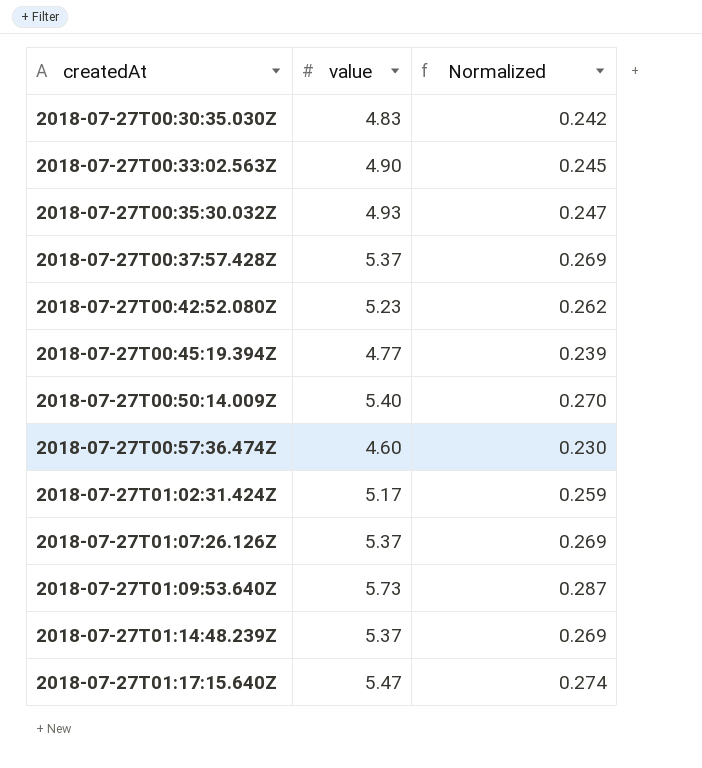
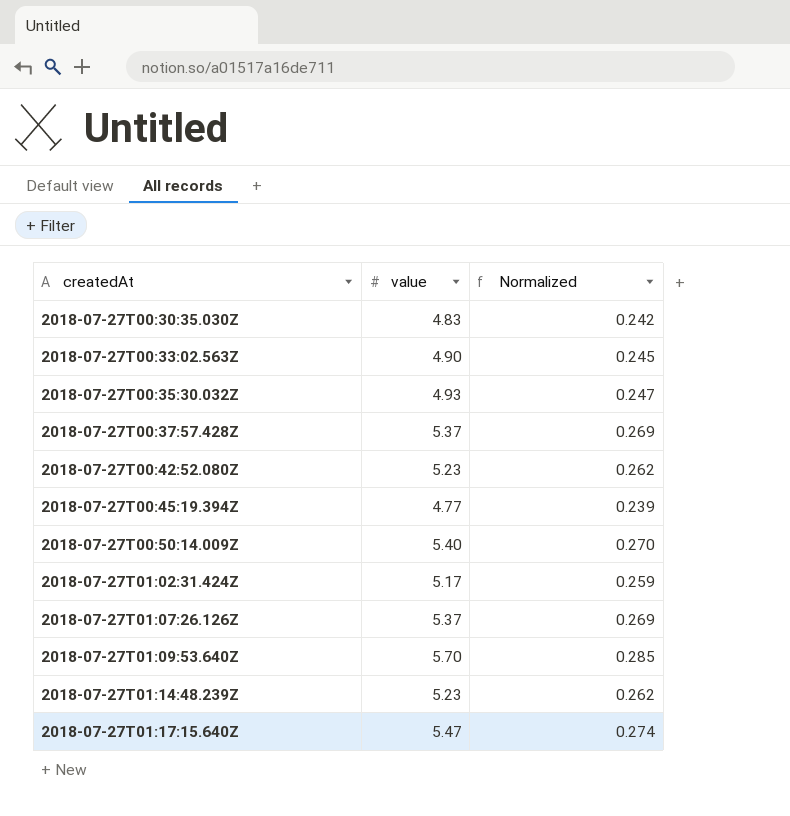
row 2018-07-27T00:57:36.474Z: 4.60 | 0.230 -> none
2018-07-27T01:09:53.640Z | value: 5.73 -> 5.70
2018-07-27T01:09:53.640Z | Normalized: 0.287 -> 0.285
2018-07-27T01:14:48.239Z | value: 5.37 -> 5.23
2018-07-27T01:14:48.239Z | Normalized: 0.269 -> 0.262

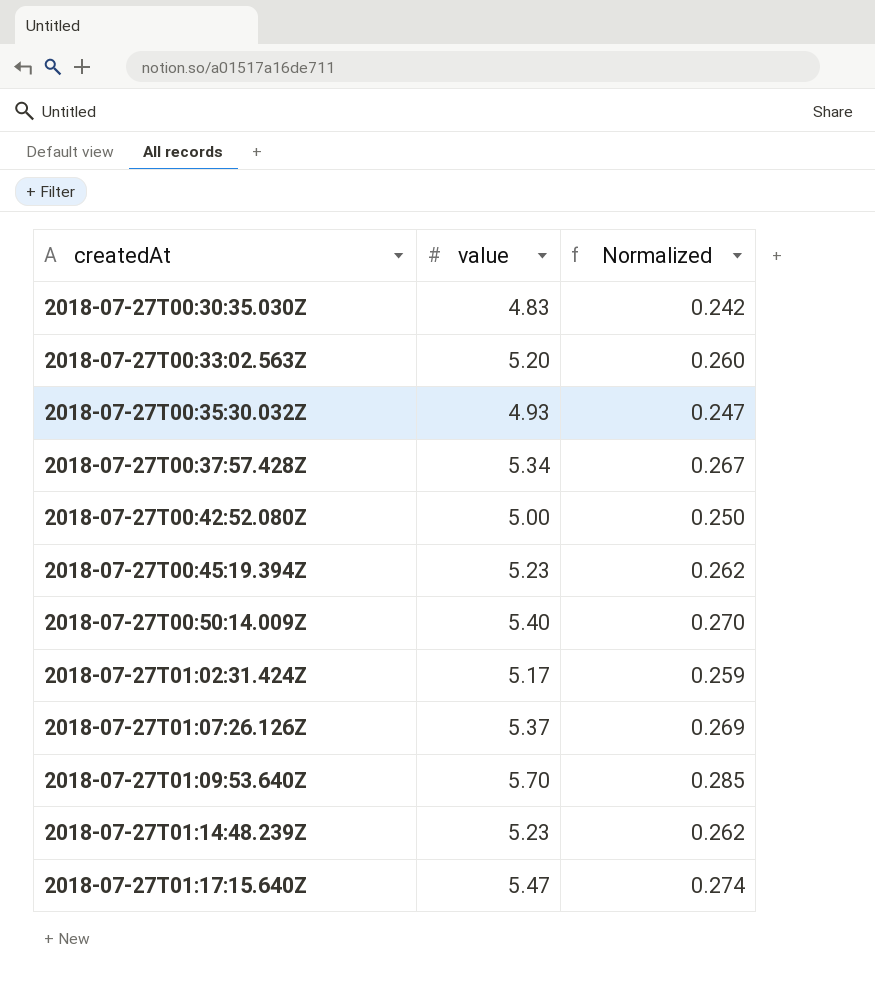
2018-07-27T00:33:02.563Z | value: 4.90 -> 5.20
2018-07-27T00:33:02.563Z | Normalized: 0.245 -> 0.260
2018-07-27T00:37:57.428Z | value: 5.37 -> 5.34
2018-07-27T00:37:57.428Z | Normalized: 0.269 -> 0.267
2018-07-27T00:42:52.080Z | value: 5.23 -> 5.00
2018-07-27T00:42:52.080Z | Normalized: 0.262 -> 0.250
2018-07-27T00:45:19.394Z | value: 4.77 -> 5.23
2018-07-27T00:45:19.394Z | Normalized: 0.239 -> 0.262

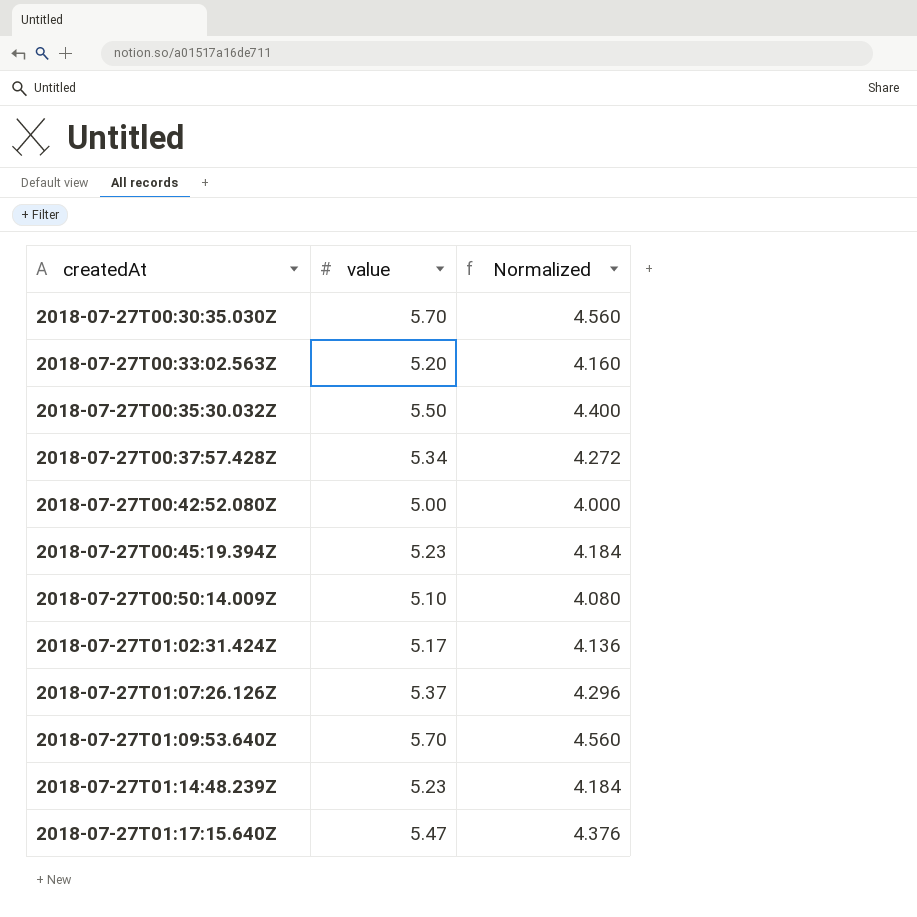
column Normalized | formula: [value] * 0.05 -> [value] * 0.8
2018-07-27T00:30:35.030Z | value: 4.83 -> 5.70
2018-07-27T00:35:30.032Z | value: 4.93 -> 5.50
2018-07-27T00:50:14.009Z | value: 5.40 -> 5.10

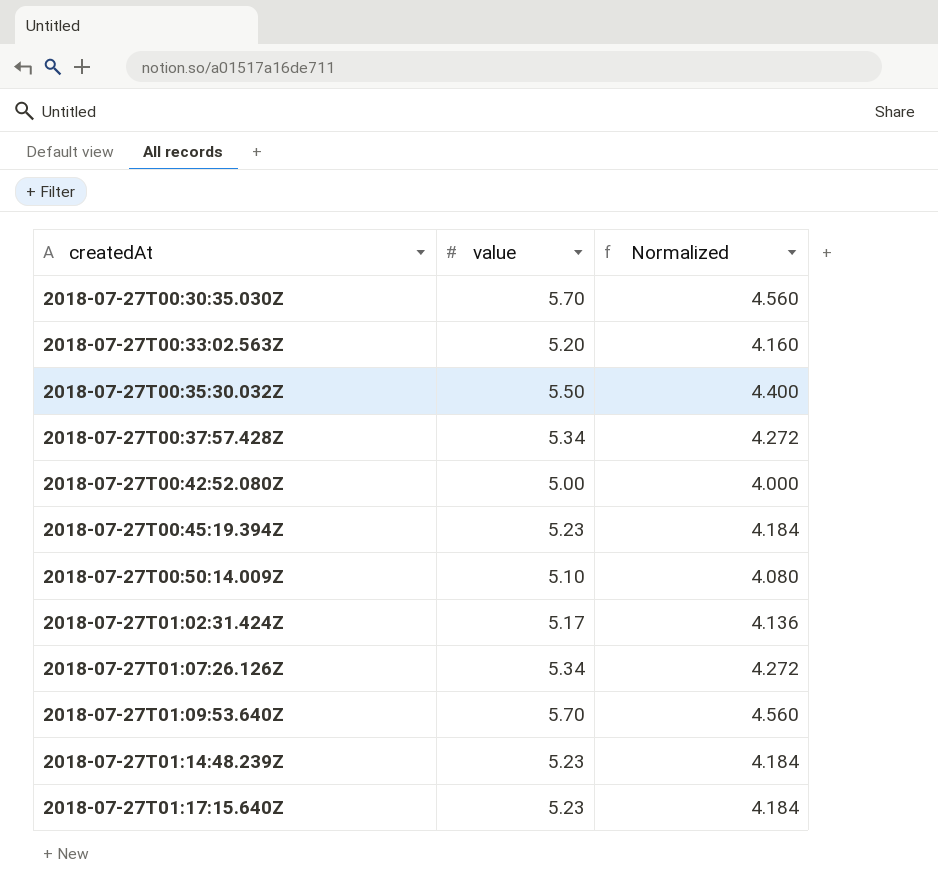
2018-07-27T01:07:26.126Z | value: 5.37 -> 5.34
2018-07-27T01:07:26.126Z | Normalized: 4.296 -> 4.272
2018-07-27T01:17:15.640Z | value: 5.47 -> 5.23
2018-07-27T01:17:15.640Z | Normalized: 4.376 -> 4.184

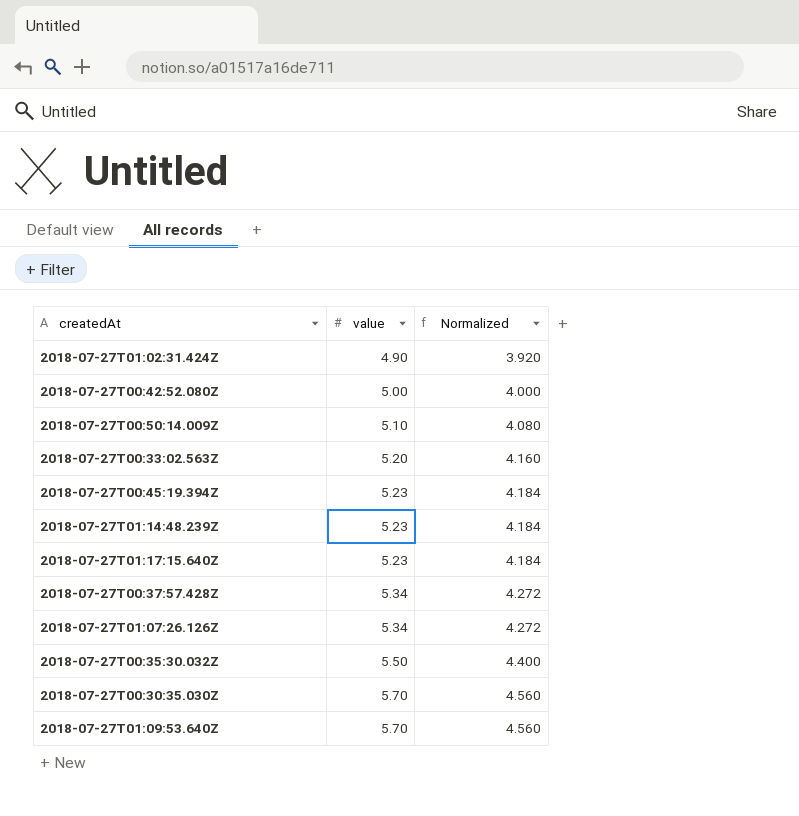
row order: createdAt ascending -> value ascending
2018-07-27T01:02:31.424Z | value: 5.17 -> 4.90
2018-07-27T01:02:31.424Z | Normalized: 4.136 -> 3.920

